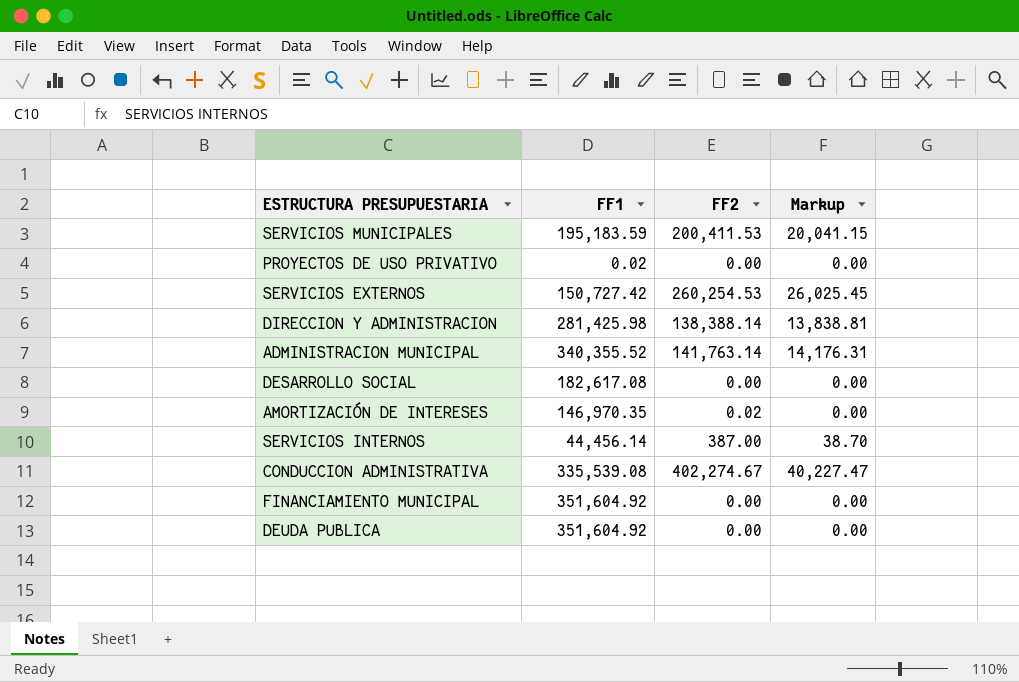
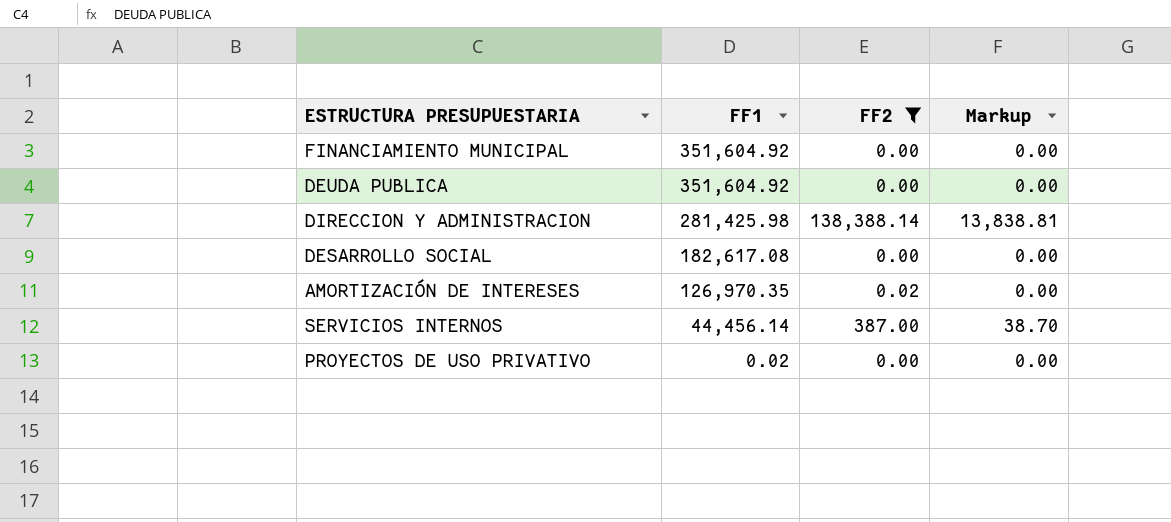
filter: none -> FF2 <= 138,388.14
row order: none -> FF1 descending
AMORTIZACIÓN DE INTERESES | FF1: 146,970.35 -> 126,970.35

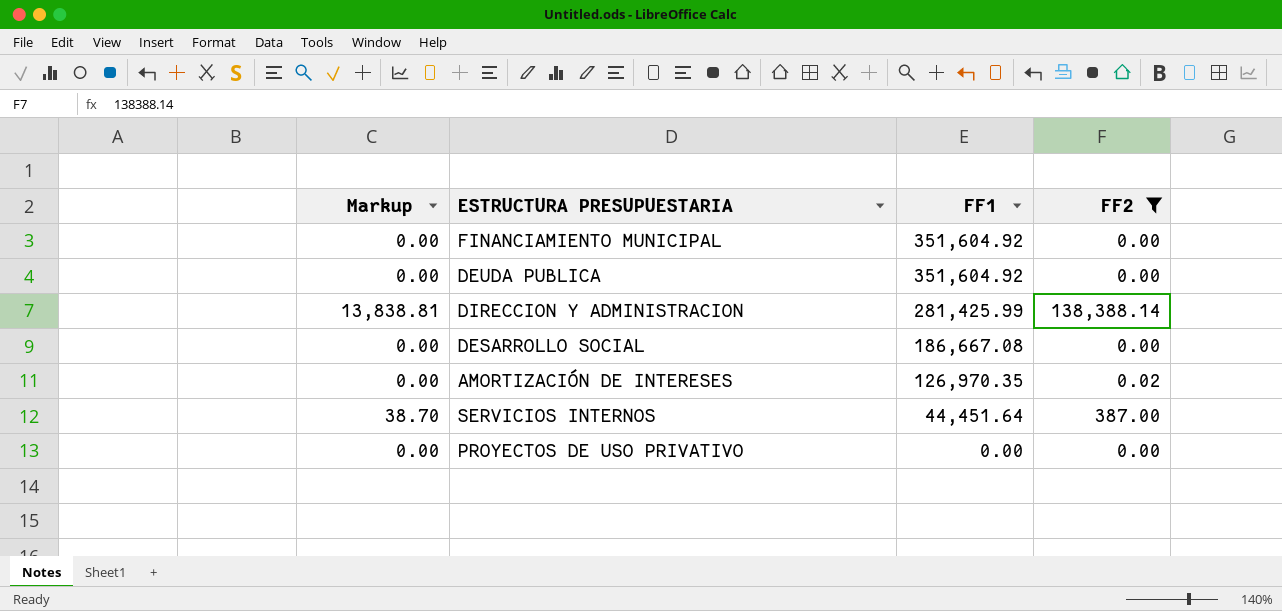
column Markup | position: 4 -> 1
DIRECCION Y ADMINISTRACION | FF1: 281,425.98 -> 281,425.99
DESARROLLO SOCIAL | FF1: 182,617.08 -> 186,667.08
SERVICIOS INTERNOS | FF1: 44,456.14 -> 44,451.64
PROYECTOS DE USO PRIVATIVO | FF1: 0.02 -> 0.00

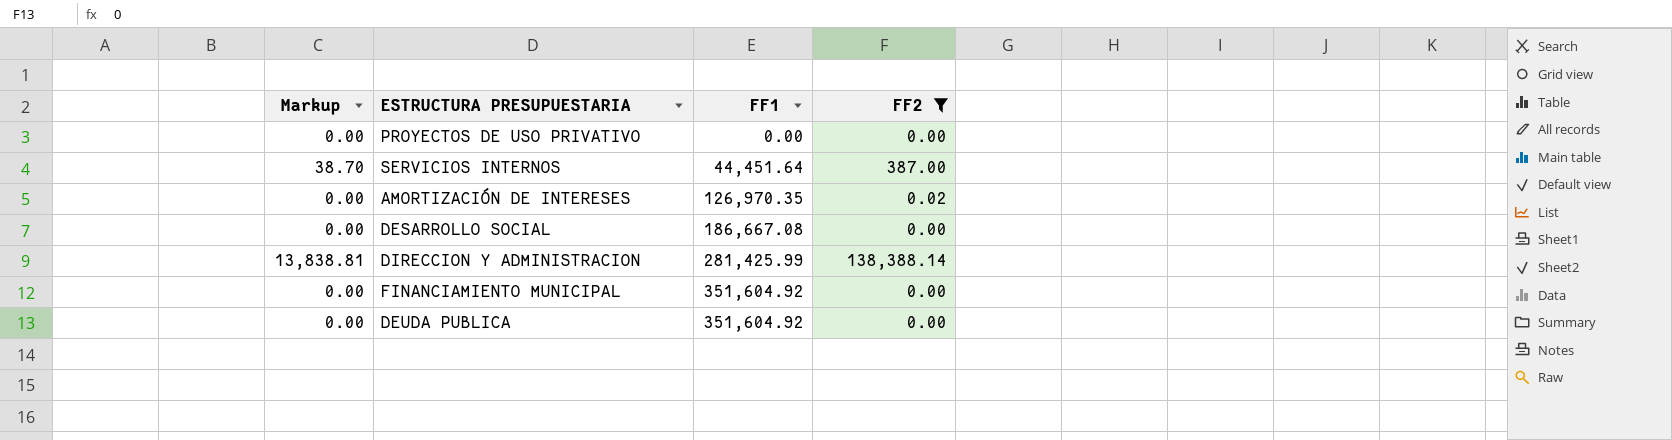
row order: FF1 descending -> FF1 ascending

